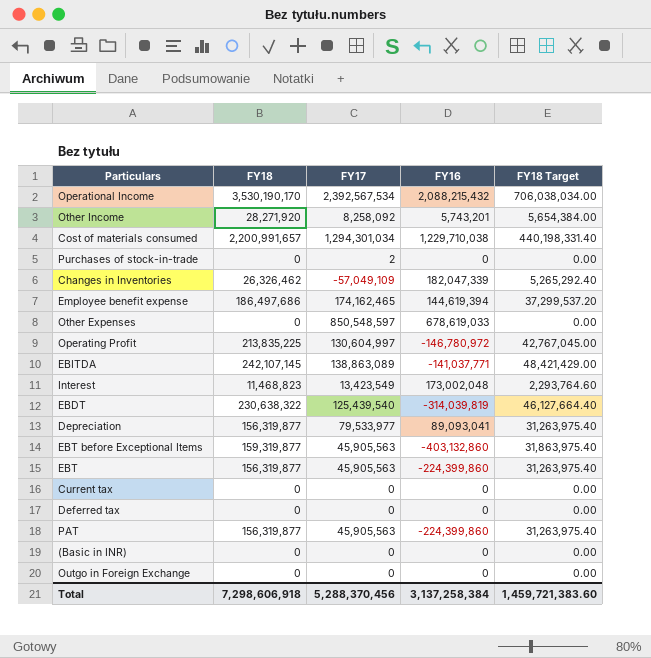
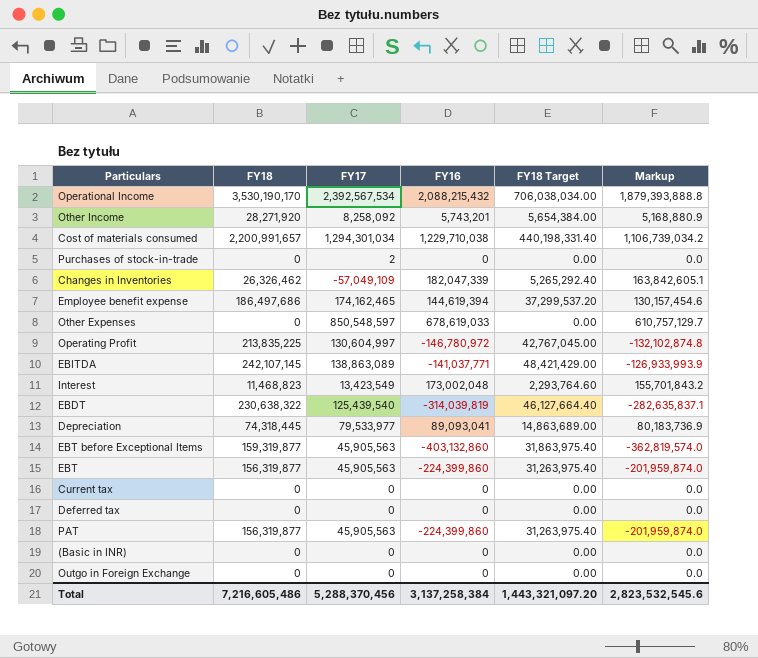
column Markup | formula: none -> [FY16] * 0.9
Depreciation | FY18: 156,319,877 -> 74,318,445
Depreciation | FY18 Target: 31,263,975.40 -> 14,863,689.00
Total | FY18: 7,298,606,918 -> 7,216,605,486
Total | FY18 Target: 1,459,721,383.60 -> 1,443,321,097.20

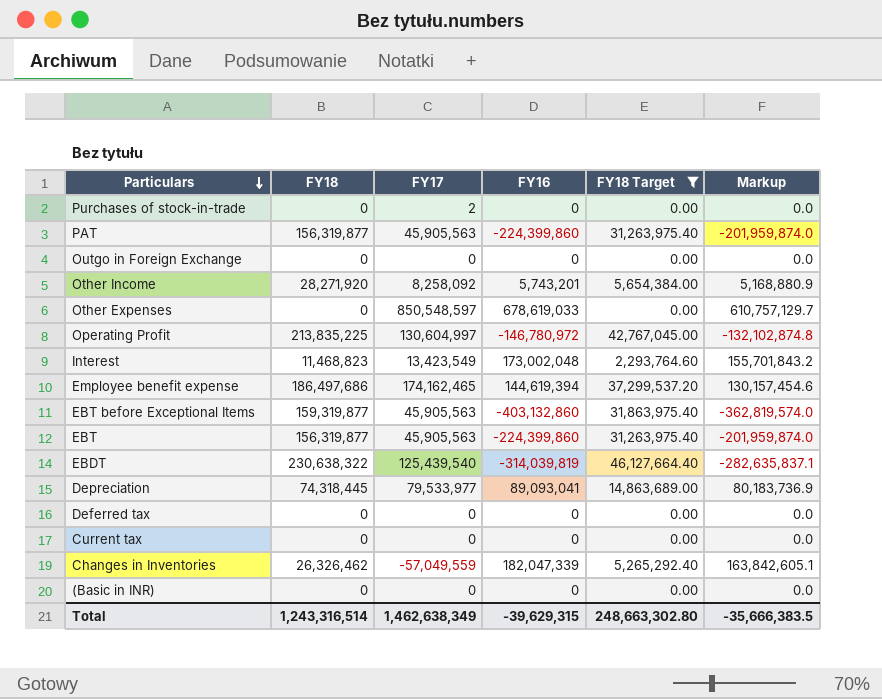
filter: none -> FY18 Target <= 46,127,664.40
row order: none -> Particulars descending
Changes in Inventories | FY17: -57,049,109 -> -57,049,559
Total | FY18: 7,216,605,486 -> 1,243,316,514
Total | FY17: 5,288,370,456 -> 1,462,638,349
Total | FY16: 3,137,258,384 -> -39,629,315
Total | FY18 Target: 1,443,321,097.20 -> 248,663,302.80
Total | Markup: 2,823,532,545.6 -> -35,666,383.5

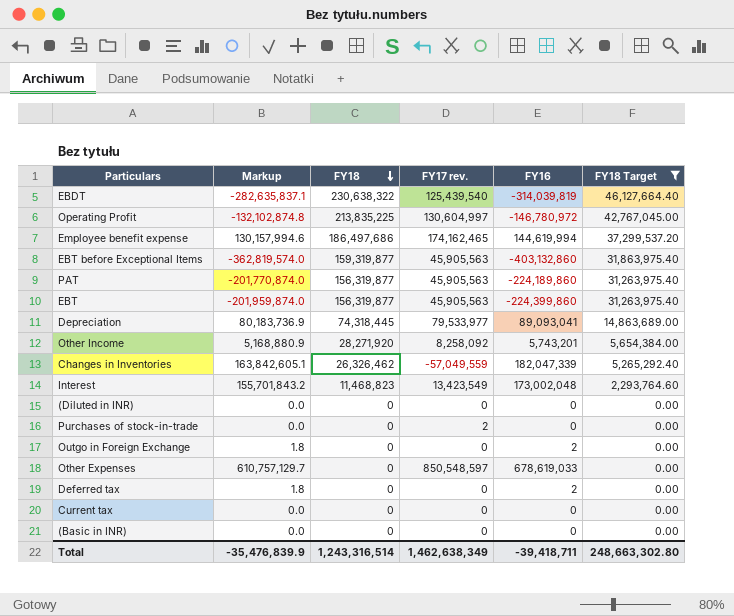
row order: Particulars descending -> FY18 descending
column Markup | position: 6 -> 2
column name: FY17 -> FY17 rev.
Employee benefit expense | Markup: 130,157,454.6 -> 130,157,994.6
Employee benefit expense | FY16: 144,619,394 -> 144,619,994
PAT | Markup: -201,959,874.0 -> -201,770,874.0
PAT | FY16: -224,399,860 -> -224,189,860
row (Diluted in INR): none -> 0.0 | 0 | 0 | 0 | 0.00
Outgo in Foreign Exchange | Markup: 0.0 -> 1.8
Outgo in Foreign Exchange | FY16: 0 -> 2
Deferred tax | Markup: 0.0 -> 1.8
Deferred tax | FY16: 0 -> 2
Total | Markup: -35,666,383.5 -> -35,476,839.9
Total | FY16: -39,629,315 -> -39,418,711

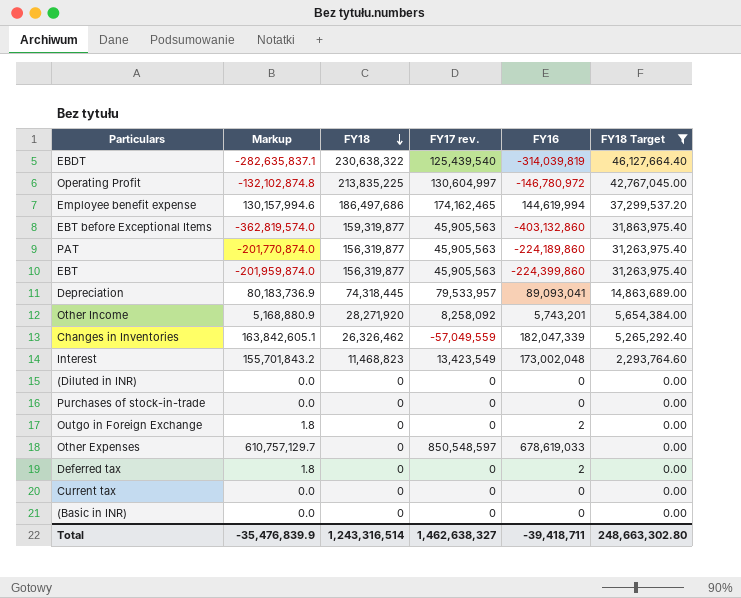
Depreciation | FY17 rev.: 79,533,977 -> 79,533,957
Purchases of stock-in-trade | FY17 rev.: 2 -> 0
Total | FY17 rev.: 1,462,638,349 -> 1,462,638,327

